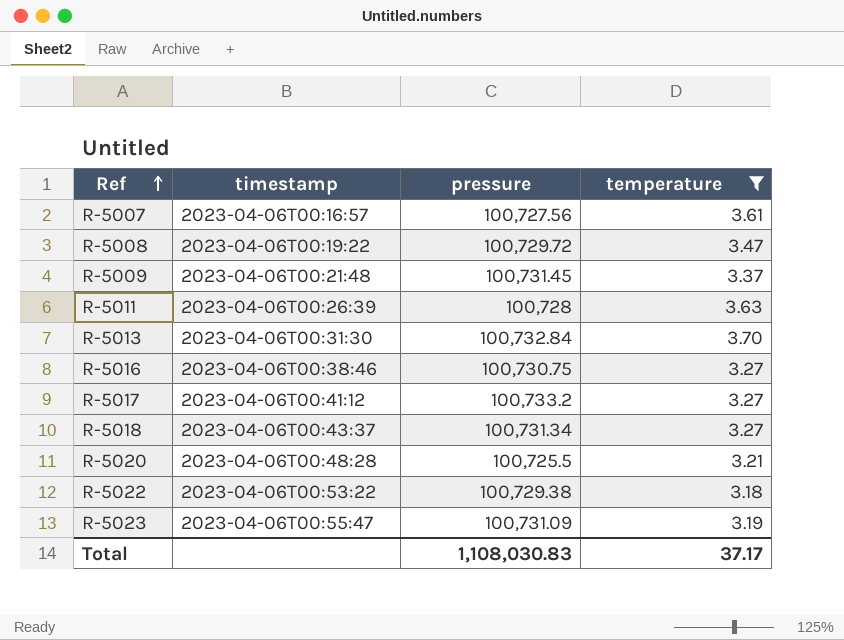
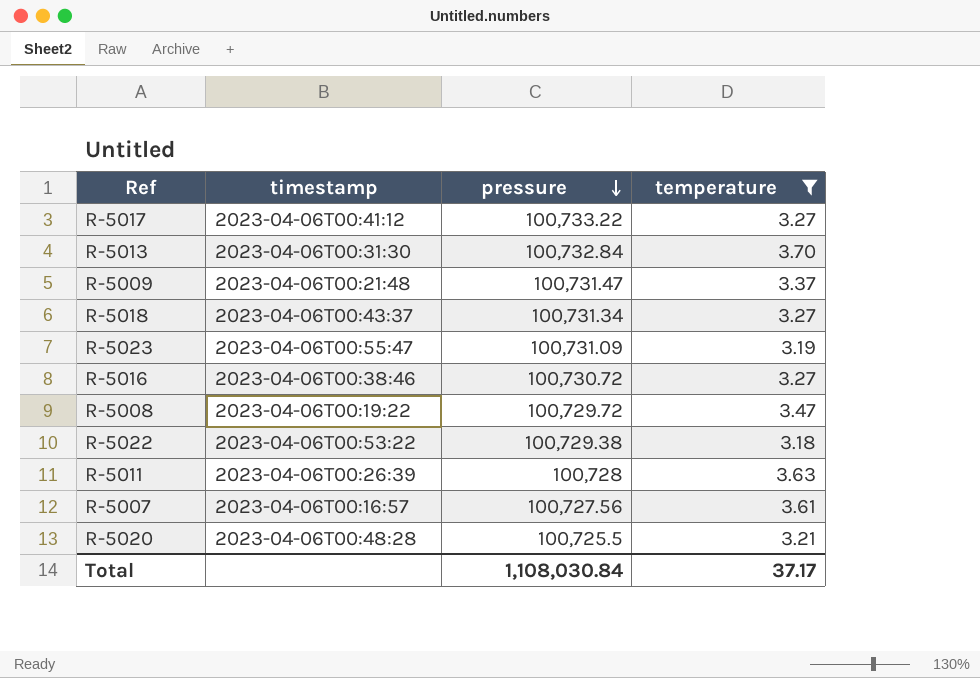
row order: Ref ascending -> pressure descending
R-5017 | pressure: 100,733.2 -> 100,733.22
R-5009 | pressure: 100,731.45 -> 100,731.47
R-5016 | pressure: 100,730.75 -> 100,730.72
Total | pressure: 1,108,030.83 -> 1,108,030.84

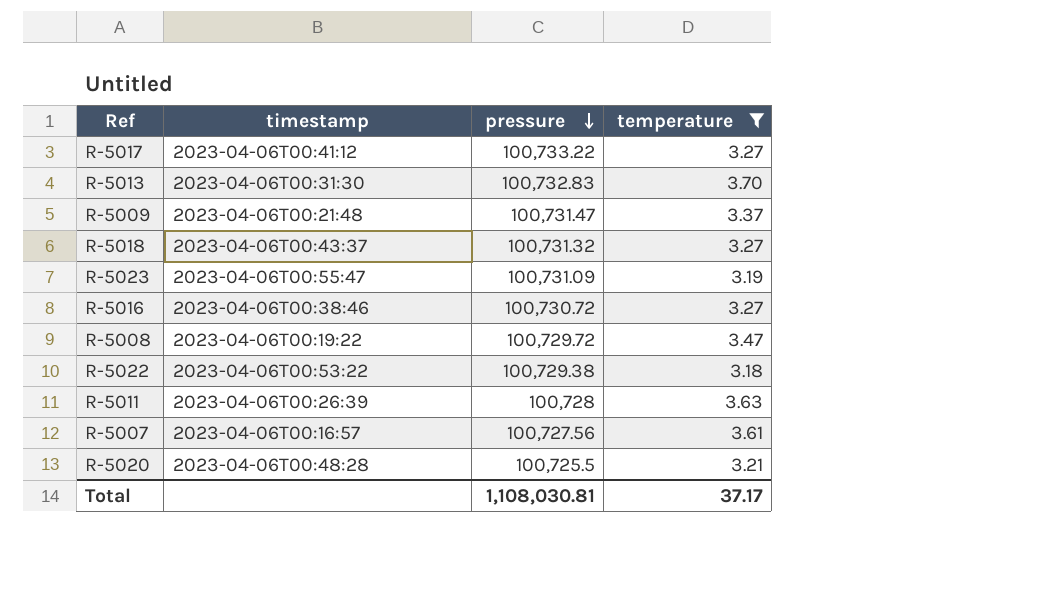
R-5013 | pressure: 100,732.84 -> 100,732.83
R-5018 | pressure: 100,731.34 -> 100,731.32
Total | pressure: 1,108,030.84 -> 1,108,030.81

